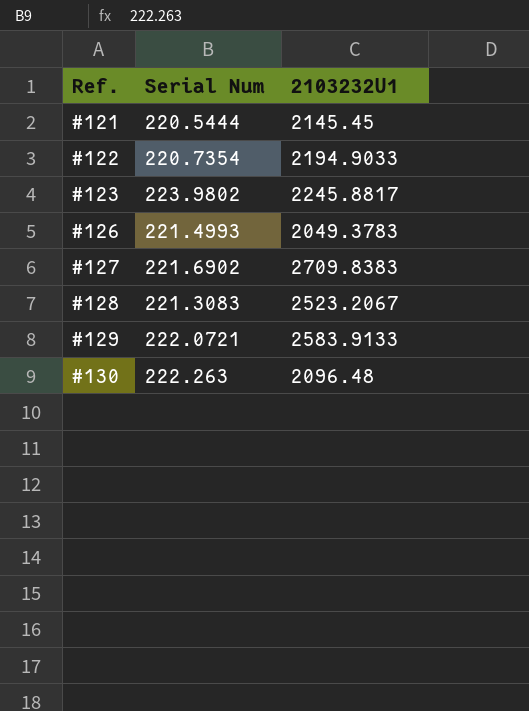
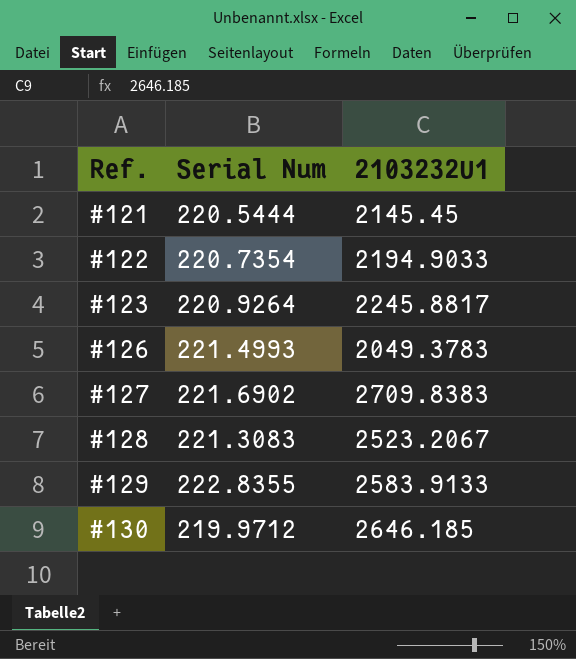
#123 | Serial Num: 223.9802 -> 220.9264
#129 | Serial Num: 222.0721 -> 222.8355
#130 | Serial Num: 222.263 -> 219.9712
#130 | 2103232U1: 2096.48 -> 2646.185

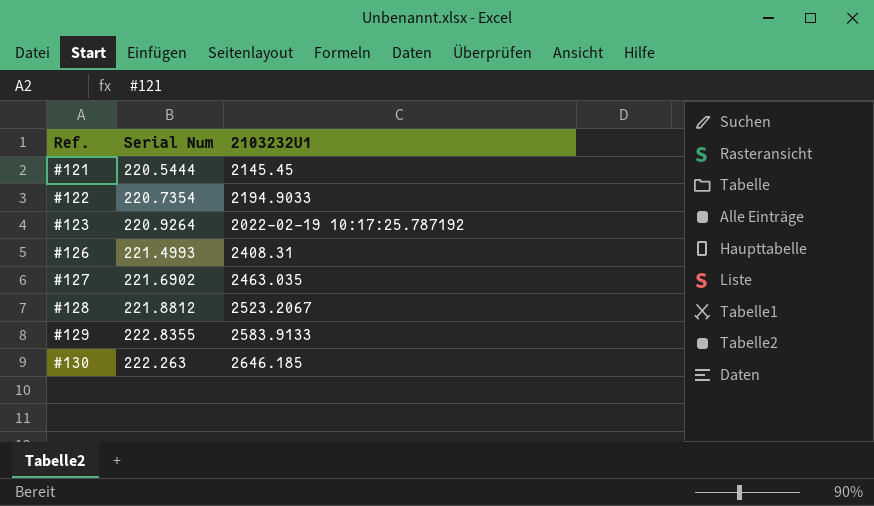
#123 | 2103232U1: 2245.8817 -> 2022-02-19 10:17:25.787192
#126 | 2103232U1: 2049.3783 -> 2408.31
#127 | 2103232U1: 2709.8383 -> 2463.035
#128 | Serial Num: 221.3083 -> 221.8812
#130 | Serial Num: 219.9712 -> 222.263

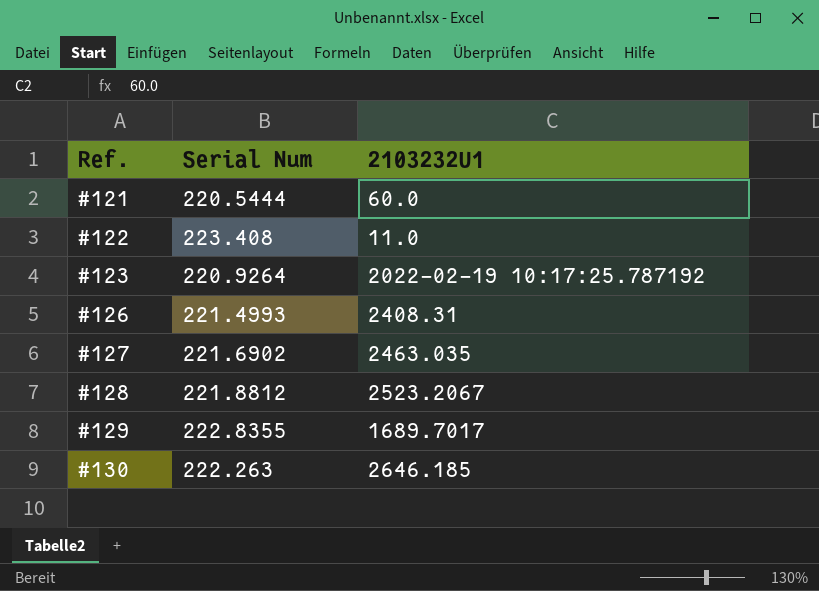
#121 | 2103232U1: 2145.45 -> 60.0
#122 | Serial Num: 220.7354 -> 223.408
#122 | 2103232U1: 2194.9033 -> 11.0
#129 | 2103232U1: 2583.9133 -> 1689.7017

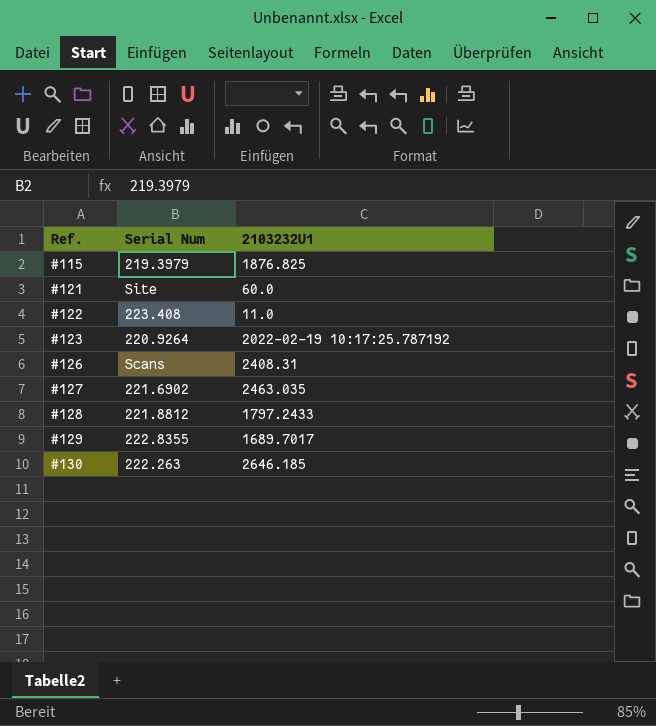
row #115: none -> 219.3979 | 1876.825
#121 | Serial Num: 220.5444 -> Site
#126 | Serial Num: 221.4993 -> Scans
#128 | 2103232U1: 2523.2067 -> 1797.2433

